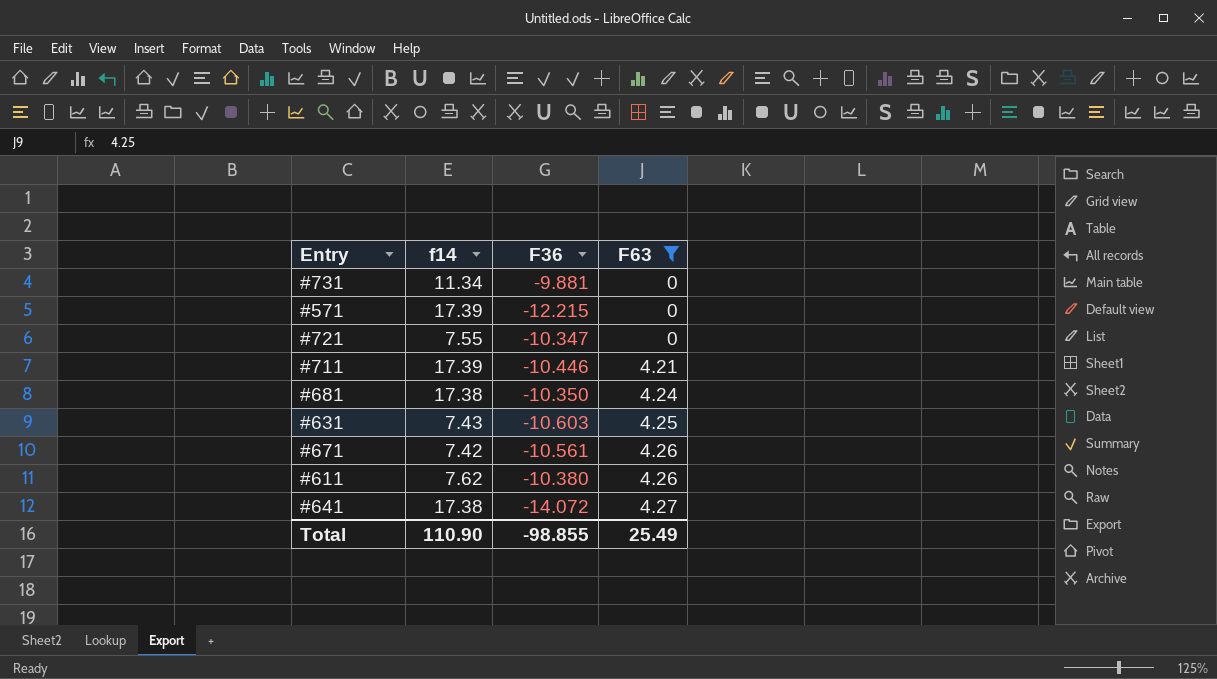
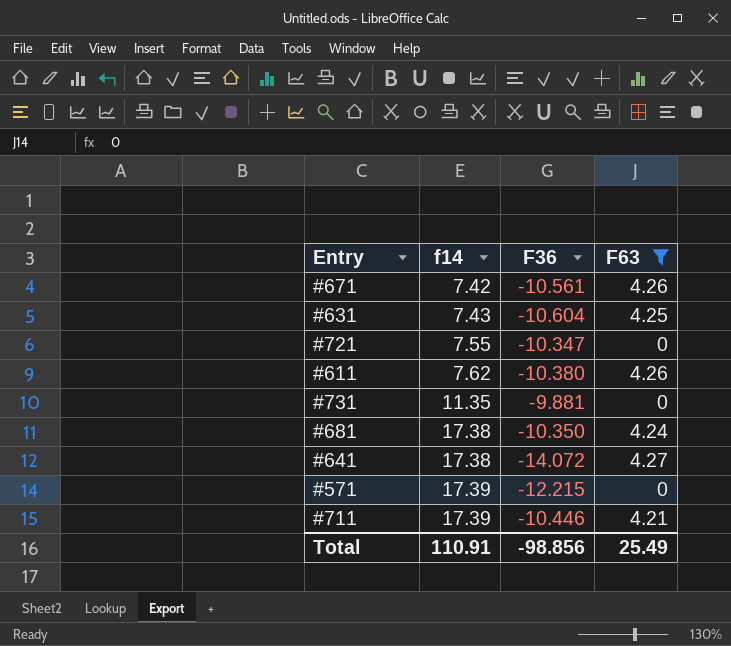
row order: F63 ascending -> f14 ascending
#631 | F36: -10.603 -> -10.604
#731 | f14: 11.34 -> 11.35
Total | f14: 110.90 -> 110.91
Total | F36: -98.855 -> -98.856

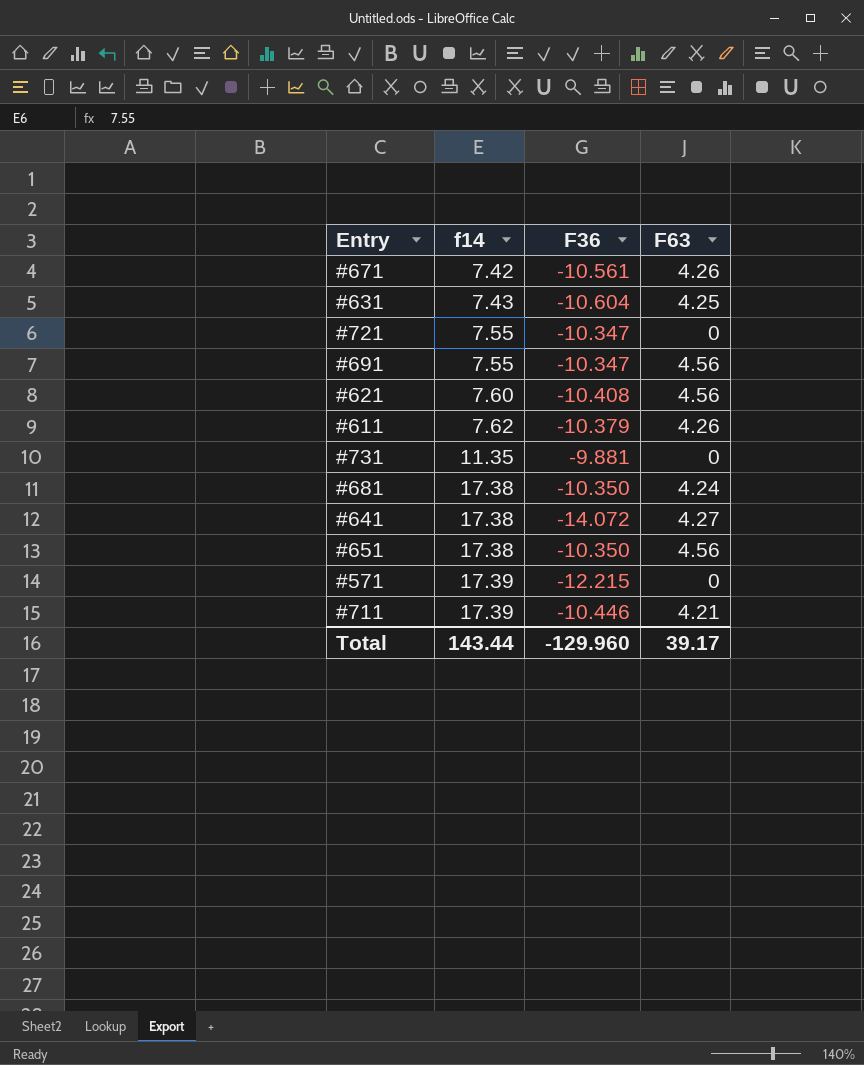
filter: F63 != 4.56 -> none
#611 | F36: -10.380 -> -10.379
Total | f14: 110.91 -> 143.44
Total | F36: -98.856 -> -129.960
Total | F63: 25.49 -> 39.17

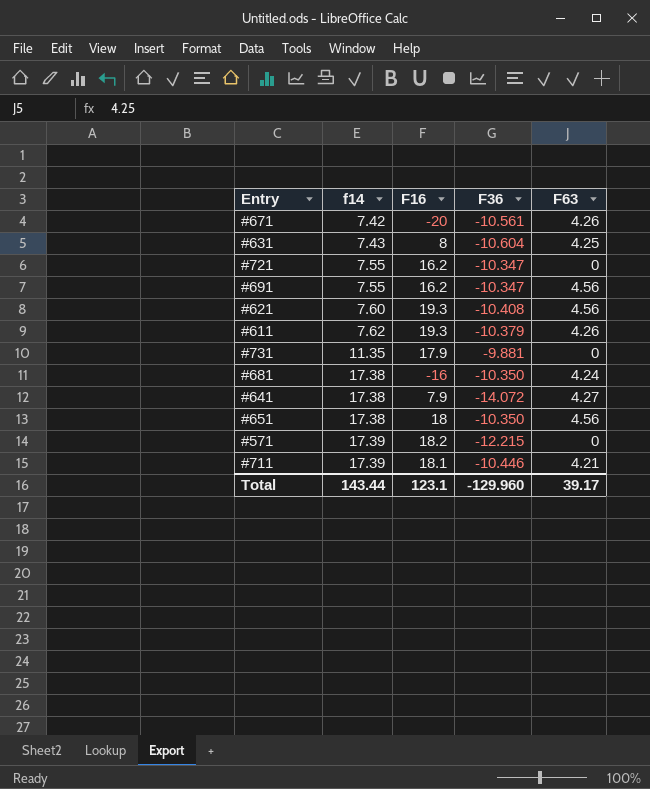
column F16 | position: none -> 3

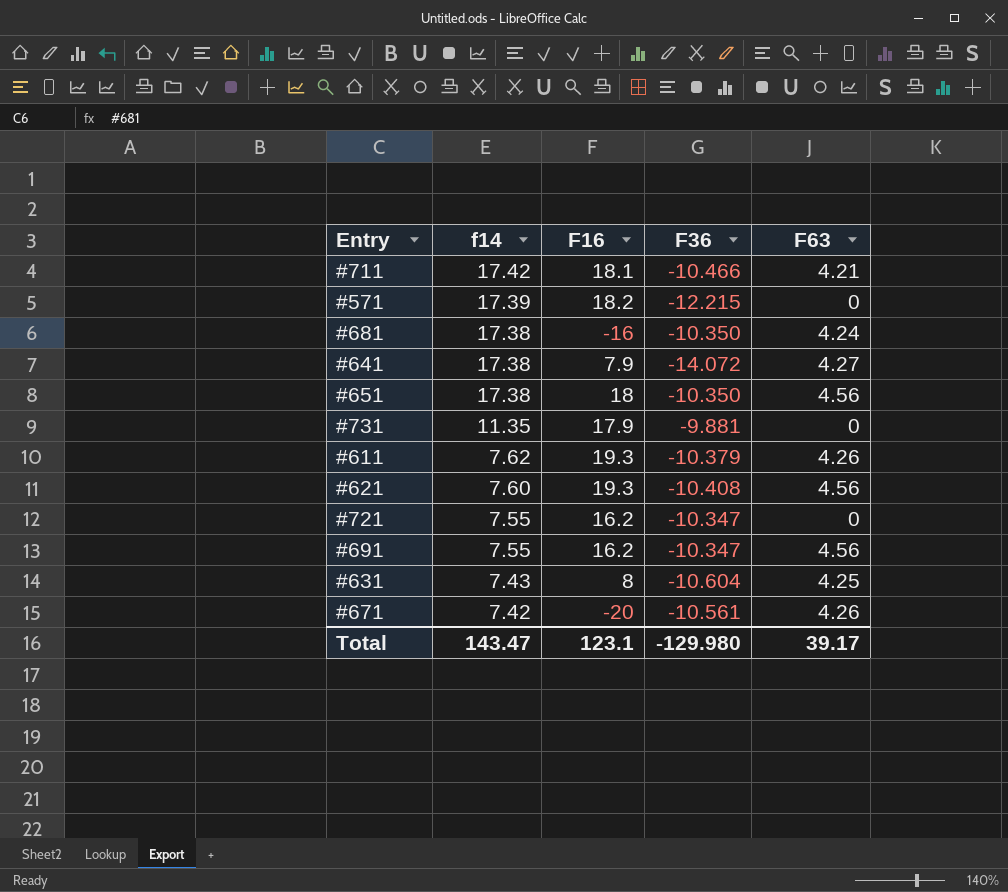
row order: f14 ascending -> f14 descending
#711 | f14: 17.39 -> 17.42
#711 | F36: -10.446 -> -10.466
Total | f14: 143.44 -> 143.47
Total | F36: -129.960 -> -129.980

